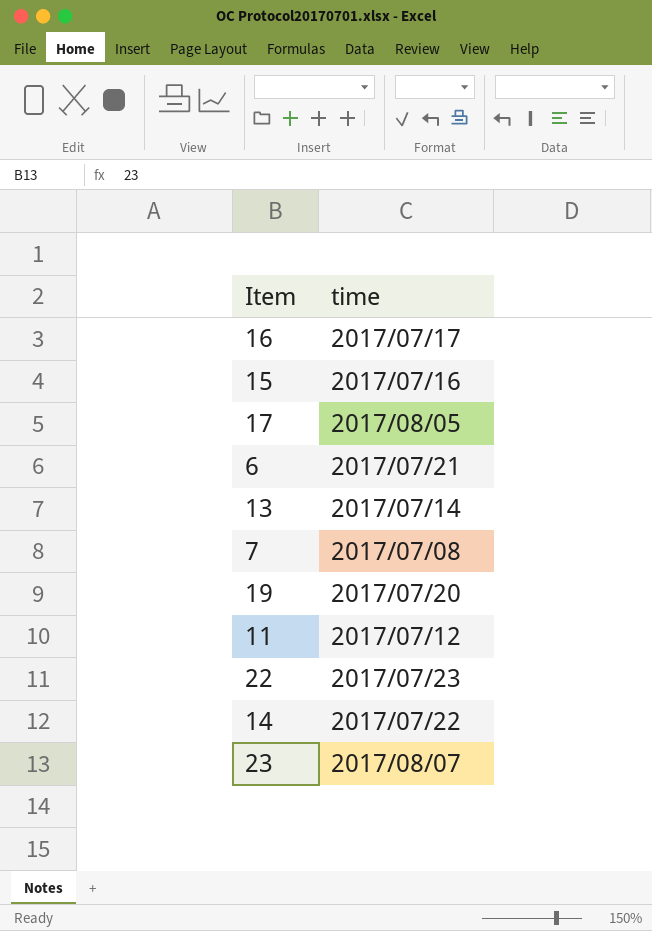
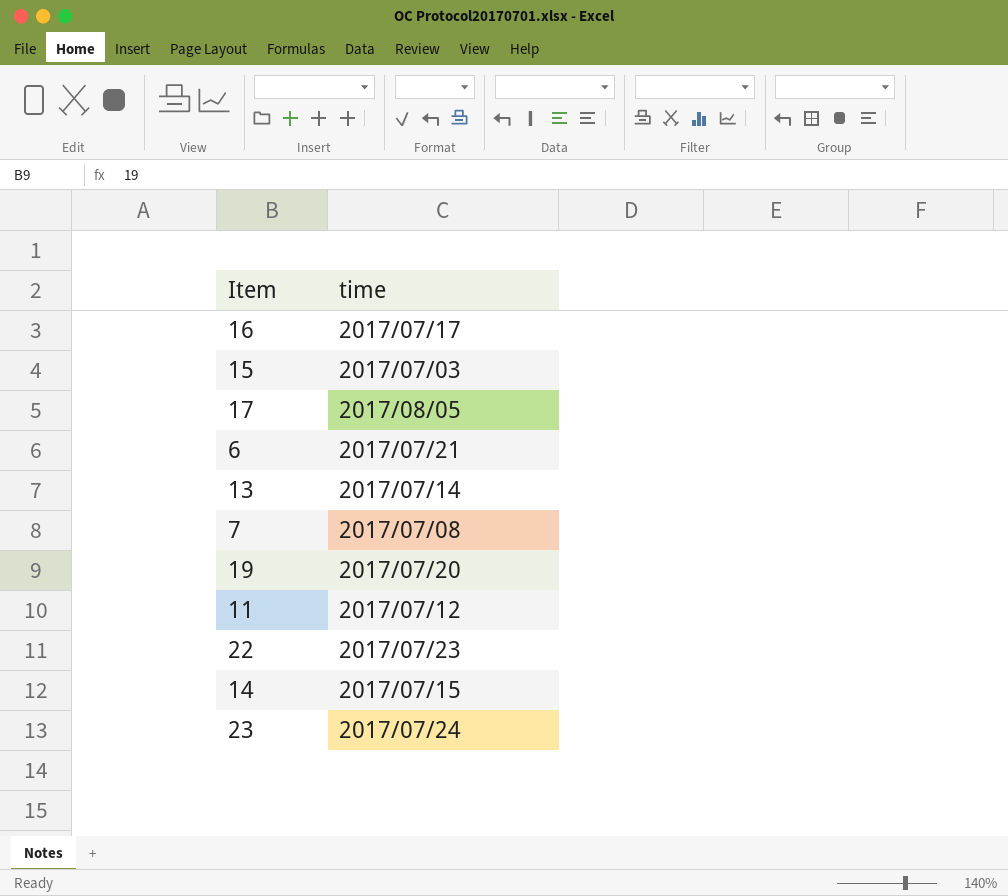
15 | time: 2017/07/16 -> 2017/07/03
14 | time: 2017/07/22 -> 2017/07/15
23 | time: 2017/08/07 -> 2017/07/24

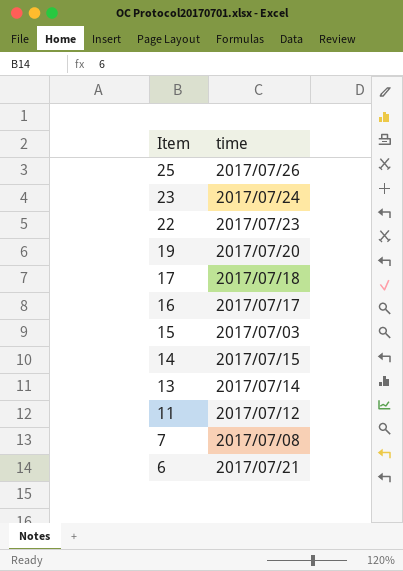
row order: none -> Item descending
row 25: none -> 2017/07/26
17 | time: 2017/08/05 -> 2017/07/18

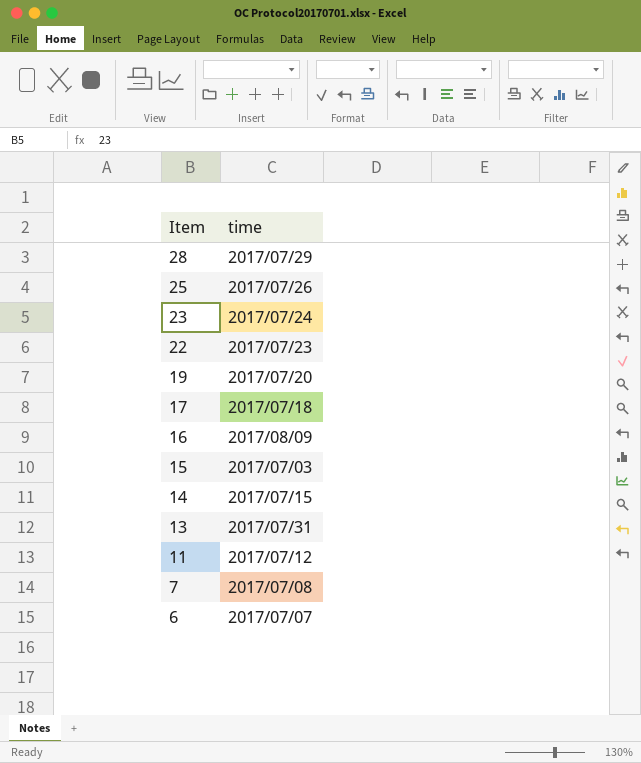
row 28: none -> 2017/07/29
16 | time: 2017/07/17 -> 2017/08/09
13 | time: 2017/07/14 -> 2017/07/31
6 | time: 2017/07/21 -> 2017/07/07

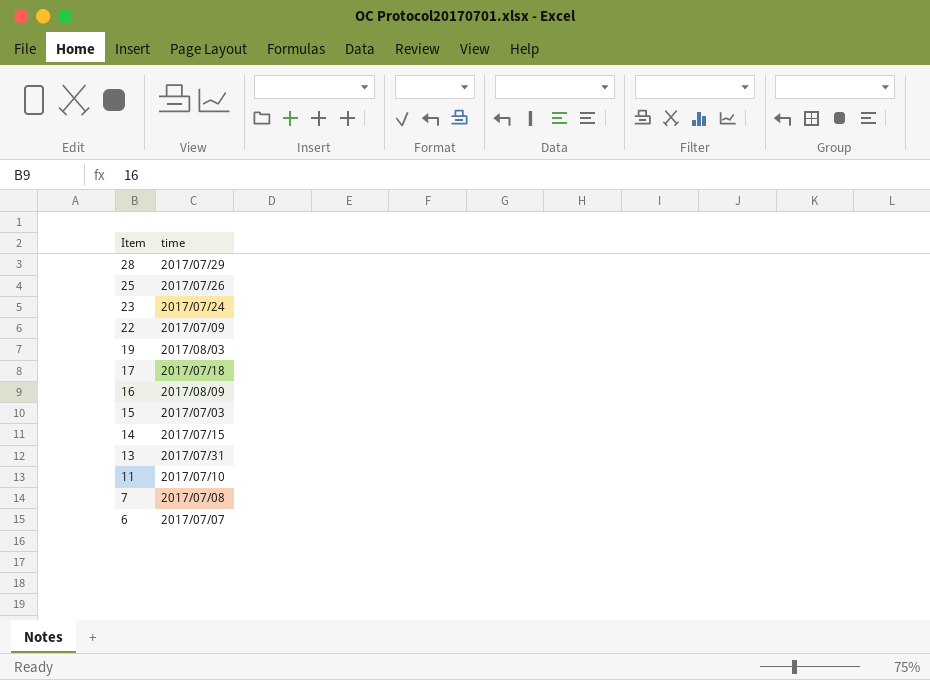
22 | time: 2017/07/23 -> 2017/07/09
19 | time: 2017/07/20 -> 2017/08/03
11 | time: 2017/07/12 -> 2017/07/10

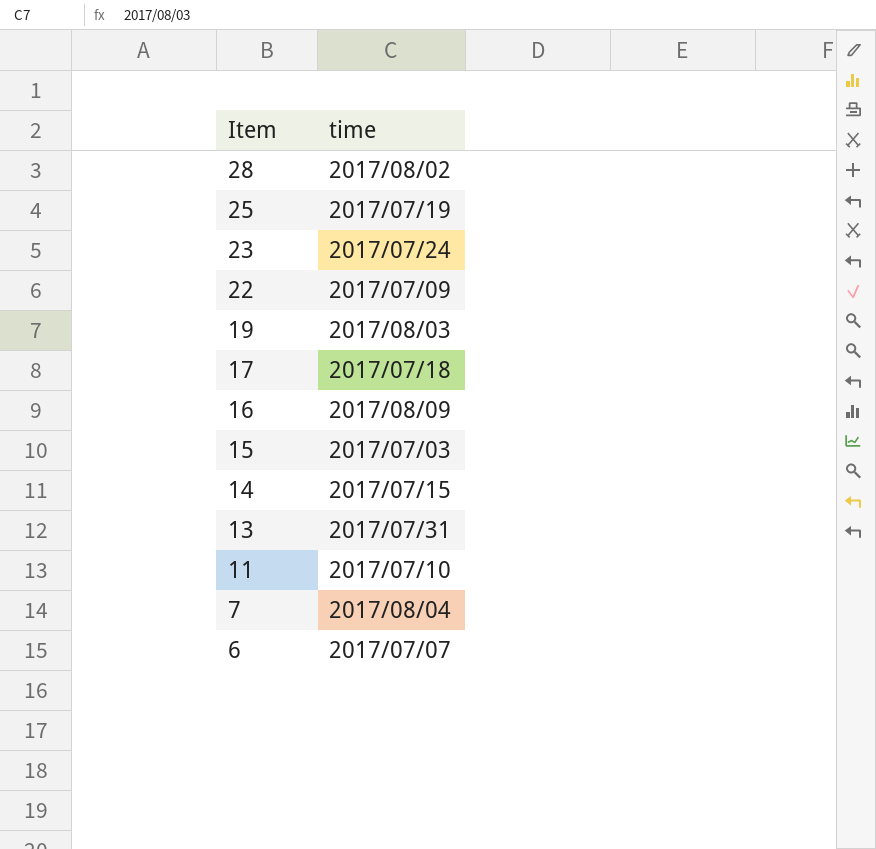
28 | time: 2017/07/29 -> 2017/08/02
25 | time: 2017/07/26 -> 2017/07/19
7 | time: 2017/07/08 -> 2017/08/04

